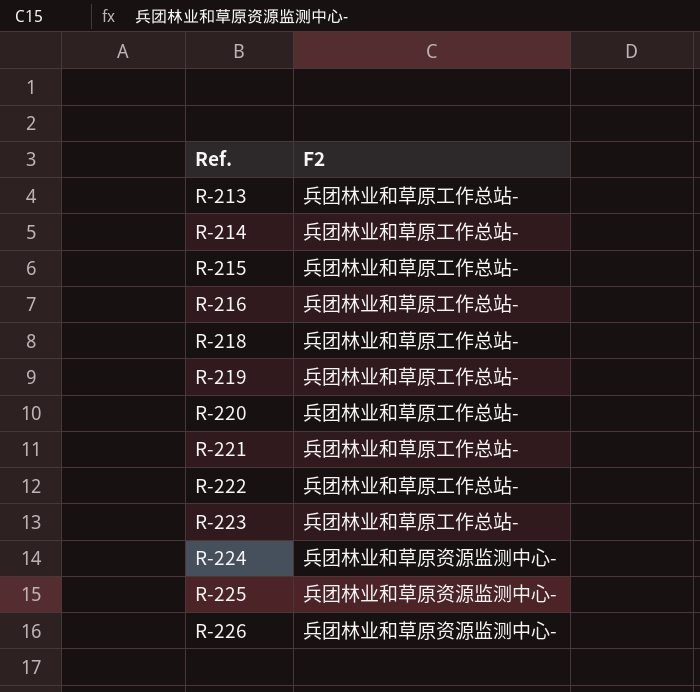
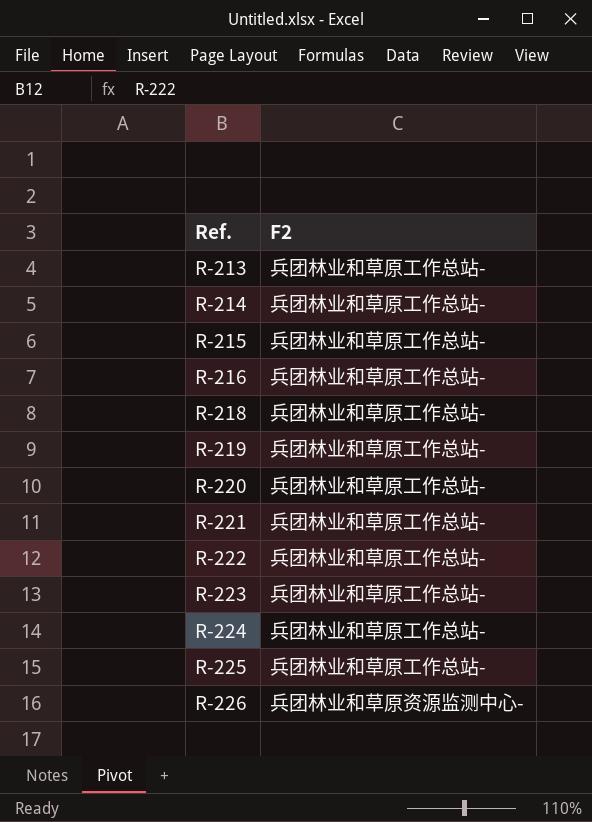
R-224 | F2: 兵团林业和草原资源监测中心- -> 兵团林业和草原工作总站-
R-225 | F2: 兵团林业和草原资源监测中心- -> 兵团林业和草原工作总站-

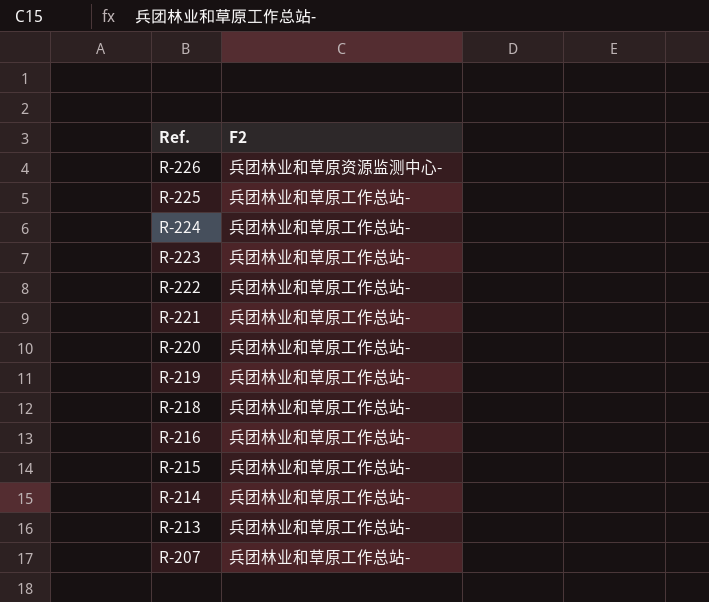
row order: Ref. ascending -> Ref. descending
row R-207: none -> 兵团林业和草原工作总站-

